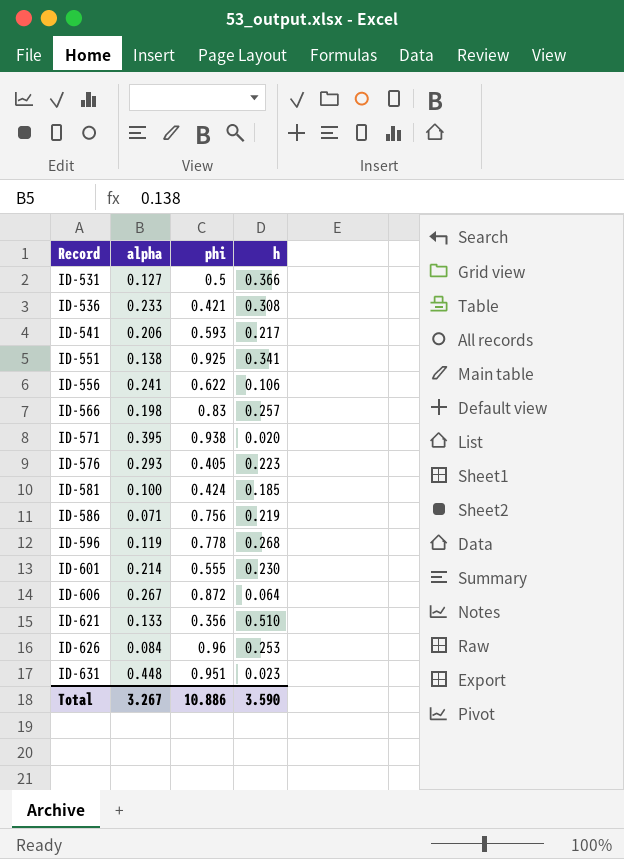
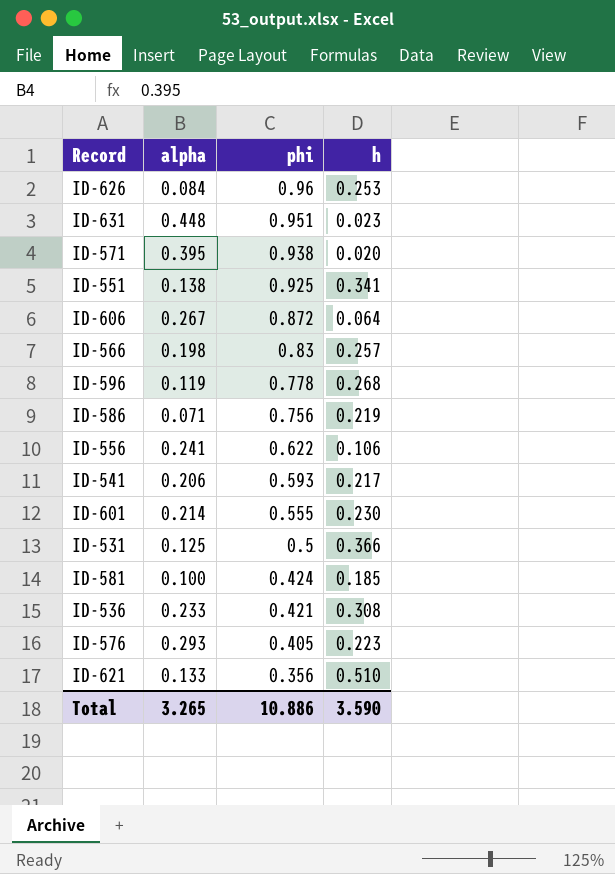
row order: Record ascending -> phi descending
ID-531 | alpha: 0.127 -> 0.125
Total | alpha: 3.267 -> 3.265

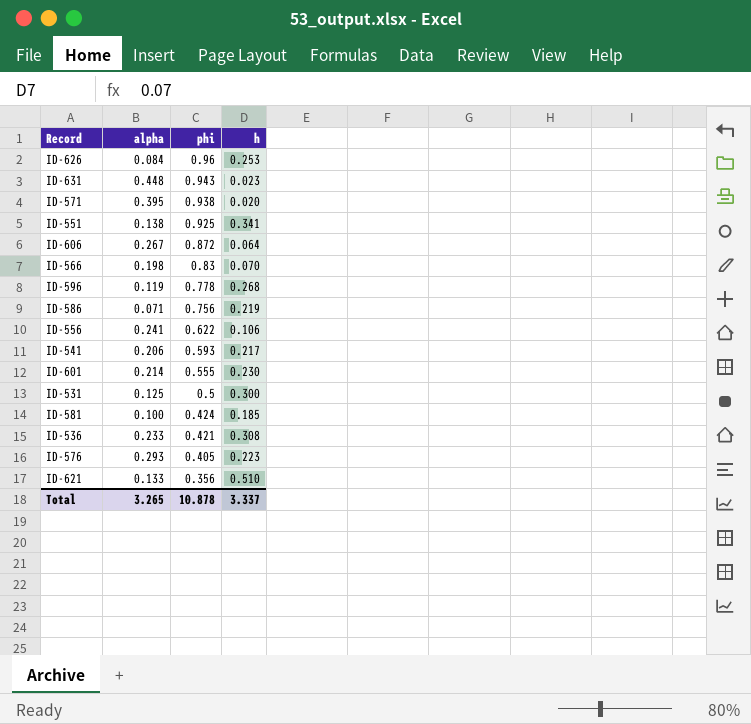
ID-631 | phi: 0.951 -> 0.943
ID-566 | h: 0.257 -> 0.070
ID-531 | h: 0.366 -> 0.300
Total | phi: 10.886 -> 10.878
Total | h: 3.590 -> 3.337

